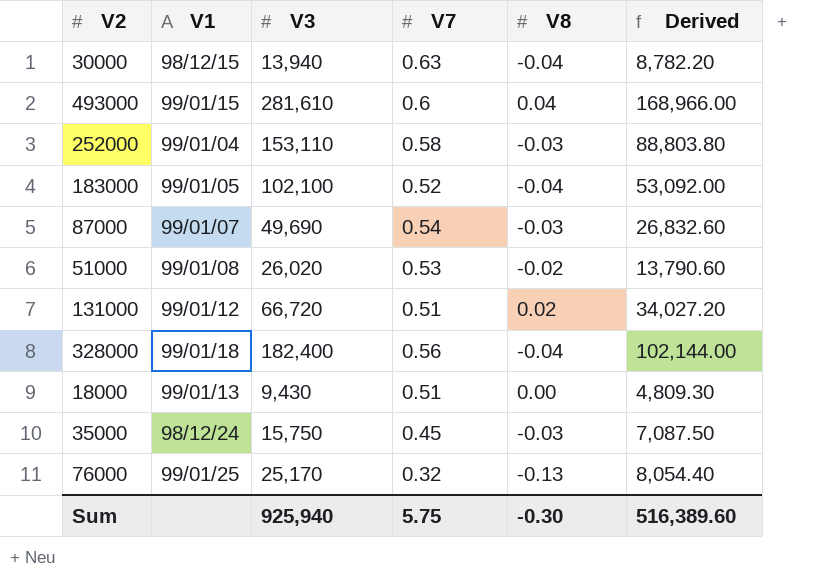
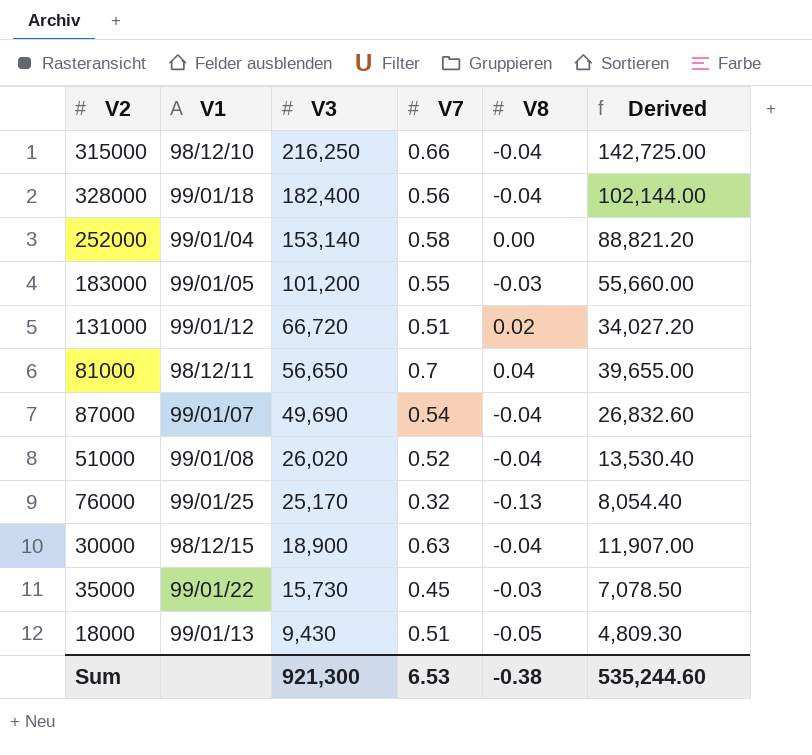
row order: none -> V3 descending
row 493000: 99/01/15 | 281,610 | 0.6 | 0.04 | 168,966.00 -> none
row 315000: none -> 98/12/10 | 216,250 | 0.66 | -0.04 | 142,725.00
252000 | V3: 153,110 -> 153,140
252000 | V8: -0.03 -> 0.00
252000 | Derived: 88,803.80 -> 88,821.20
183000 | V3: 102,100 -> 101,200
183000 | V7: 0.52 -> 0.55
183000 | V8: -0.04 -> -0.03
183000 | Derived: 53,092.00 -> 55,660.00
row 81000: none -> 98/12/11 | 56,650 | 0.7 | 0.04 | 39,655.00
87000 | V8: -0.03 -> -0.04
51000 | V7: 0.53 -> 0.52
51000 | V8: -0.02 -> -0.04
51000 | Derived: 13,790.60 -> 13,530.40
30000 | V3: 13,940 -> 18,900
30000 | Derived: 8,782.20 -> 11,907.00
35000 | V1: 98/12/24 -> 99/01/22
35000 | V3: 15,750 -> 15,730
35000 | Derived: 7,087.50 -> 7,078.50
18000 | V8: 0.00 -> -0.05
Sum | V3: 925,940 -> 921,300
Sum | V7: 5.75 -> 6.53
Sum | V8: -0.30 -> -0.38
Sum | Derived: 516,389.60 -> 535,244.60

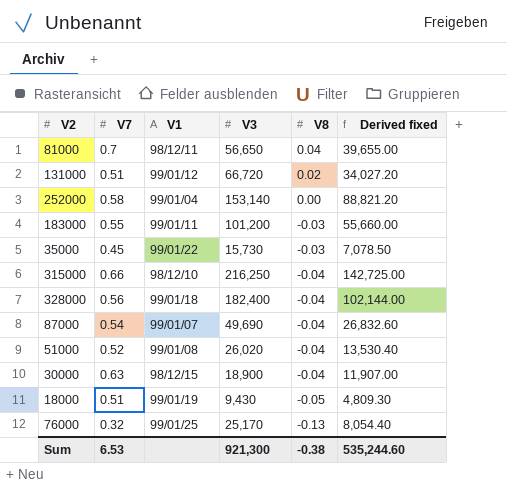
row order: V3 descending -> V8 descending
column V7 | position: 4 -> 2
column name: Derived -> Derived fixed
183000 | V1: 99/01/05 -> 99/01/11
18000 | V1: 99/01/13 -> 99/01/19

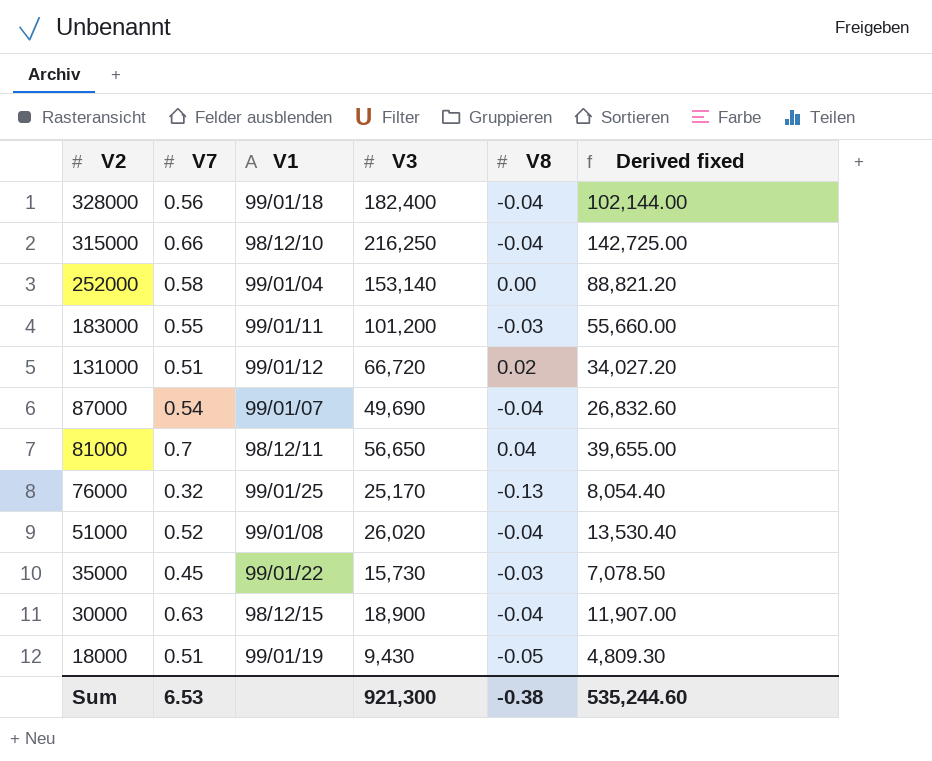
row order: V8 descending -> V2 descending

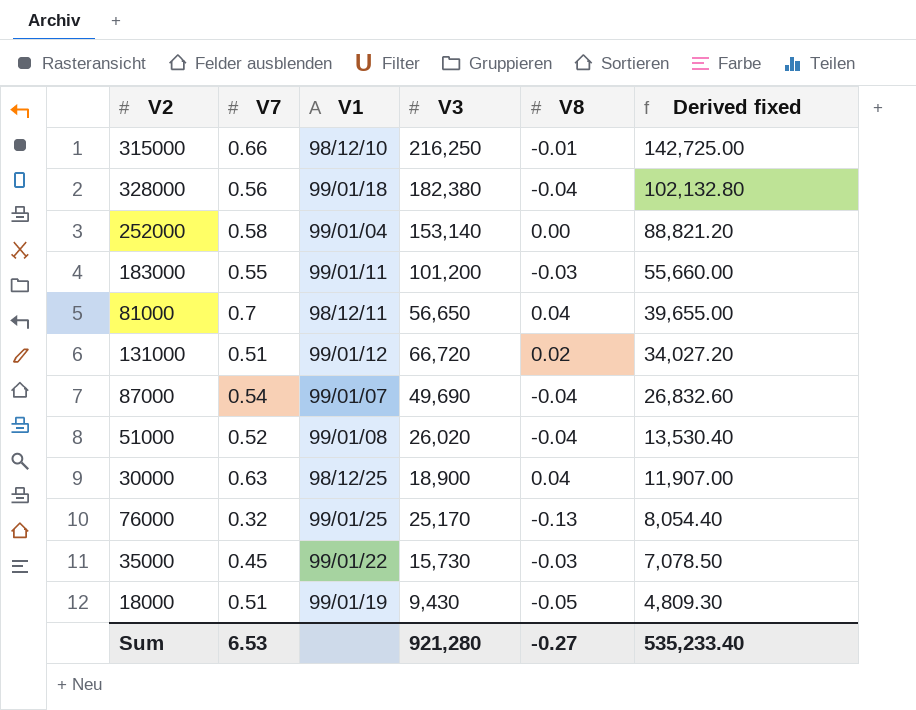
row order: V2 descending -> Derived fixed descending
315000 | V8: -0.04 -> -0.01
328000 | V3: 182,400 -> 182,380
328000 | Derived fixed: 102,144.00 -> 102,132.80
30000 | V1: 98/12/15 -> 98/12/25
30000 | V8: -0.04 -> 0.04
Sum | V3: 921,300 -> 921,280
Sum | V8: -0.38 -> -0.27
Sum | Derived fixed: 535,244.60 -> 535,233.40

